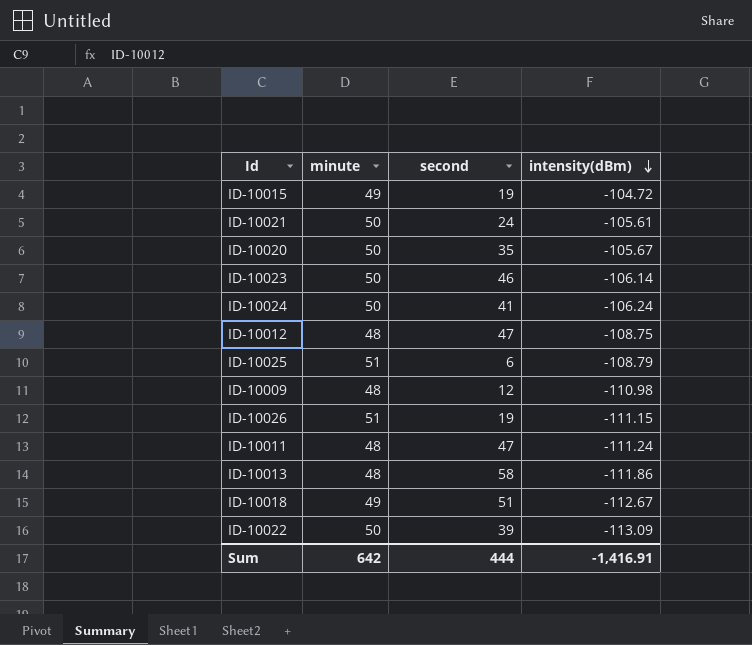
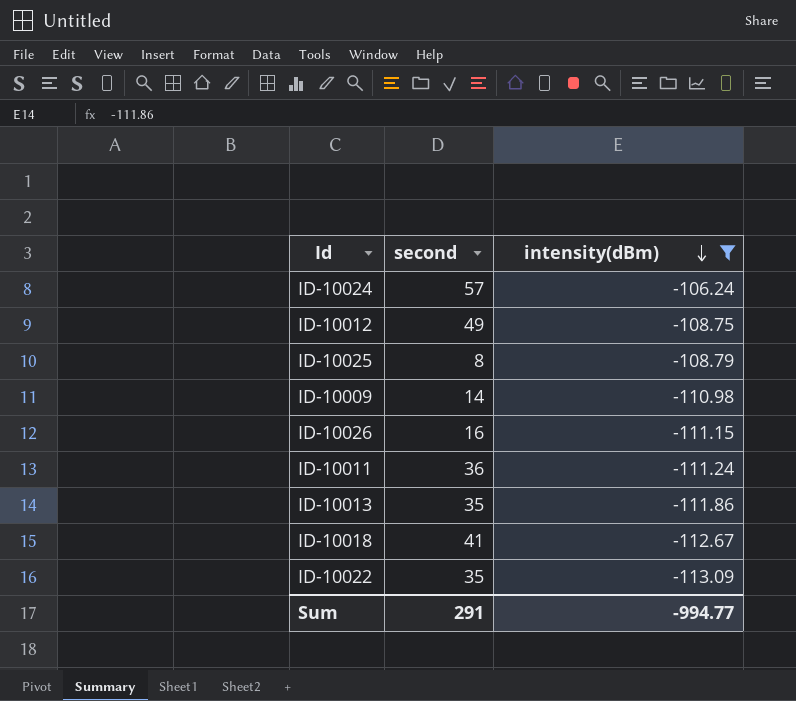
filter: none -> intensity(dBm) <= -106.24
column minute | position: 2 -> none
ID-10024 | second: 41 -> 57
ID-10012 | second: 47 -> 49
ID-10025 | second: 6 -> 8
ID-10009 | second: 12 -> 14
ID-10026 | second: 19 -> 16
ID-10011 | second: 47 -> 36
ID-10013 | second: 58 -> 35
ID-10018 | second: 51 -> 41
ID-10022 | second: 39 -> 35
Sum | second: 444 -> 291
Sum | intensity(dBm): -1,416.91 -> -994.77

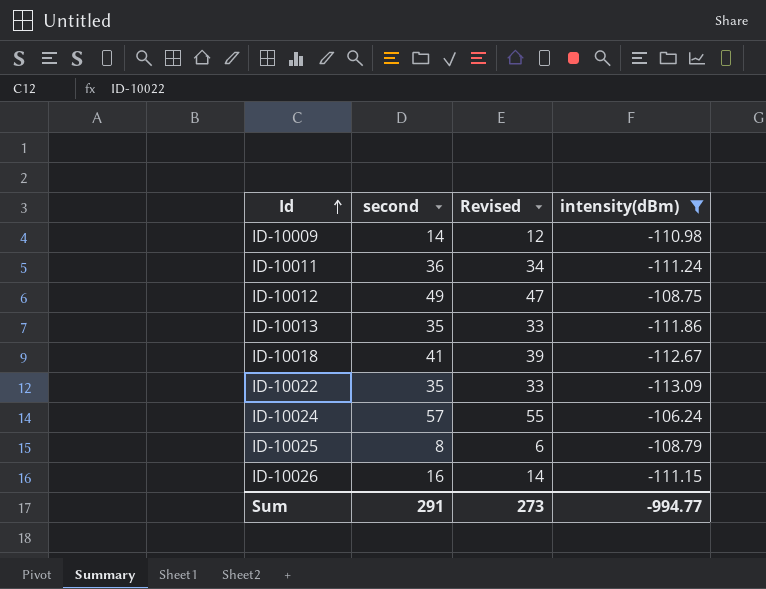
row order: intensity(dBm) descending -> Id ascending
column Revised | formula: none -> [second] - 2

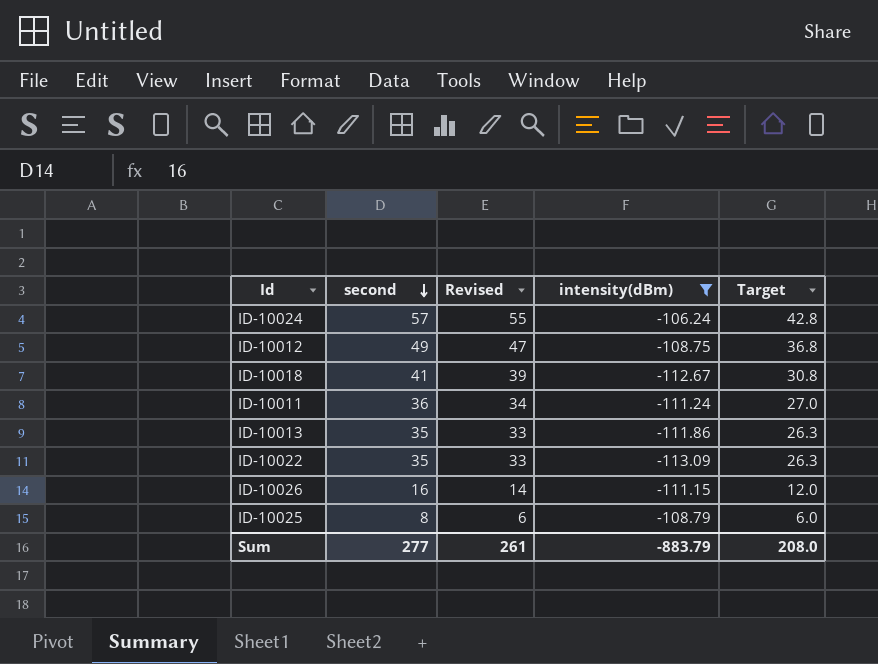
row order: Id ascending -> second descending
column Target | formula: none -> [second] * 0.75
row ID-10009: 14 | 12 | -110.98 -> none
Sum | second: 291 -> 277
Sum | Revised: 273 -> 261
Sum | intensity(dBm): -994.77 -> -883.79

